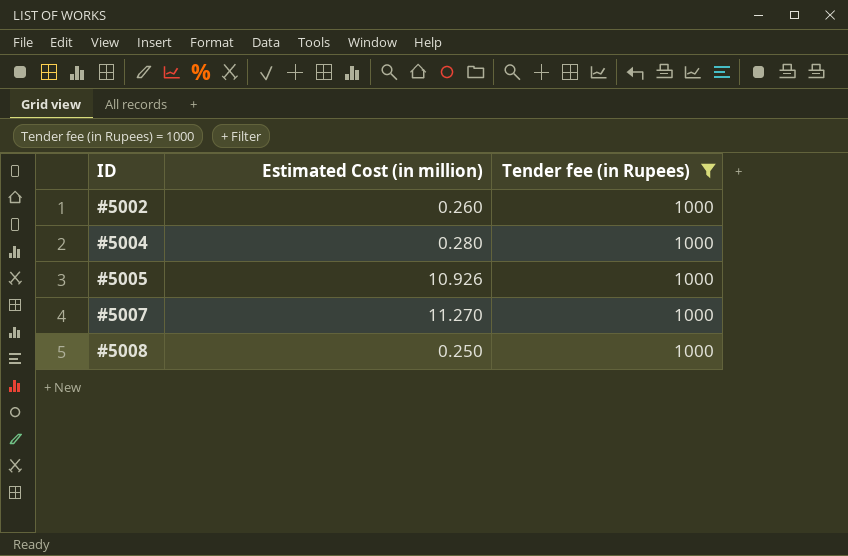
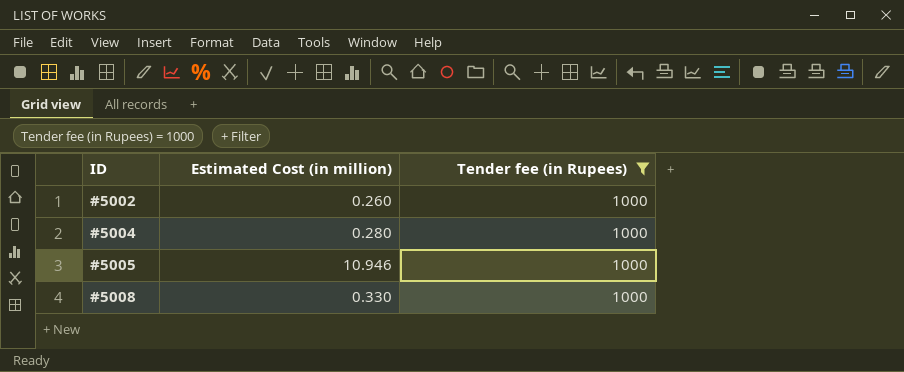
row #5007: 11.270 | 1000 -> none
#5005 | Estimated Cost (in million): 10.926 -> 10.946
#5008 | Estimated Cost (in million): 0.250 -> 0.330

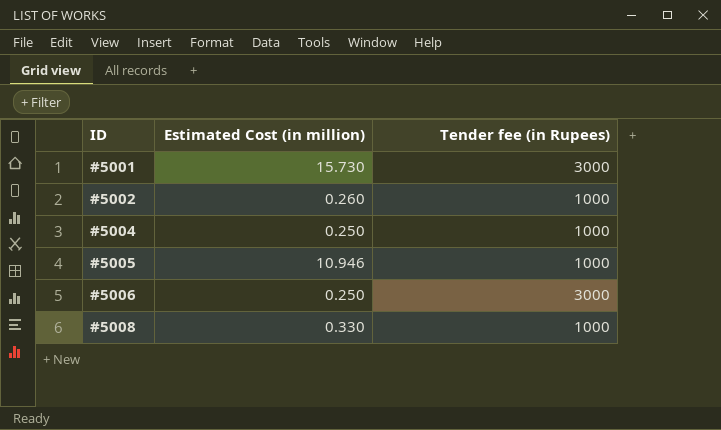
filter: Tender fee (in Rupees) = 1000 -> none
#5004 | Estimated Cost (in million): 0.280 -> 0.250

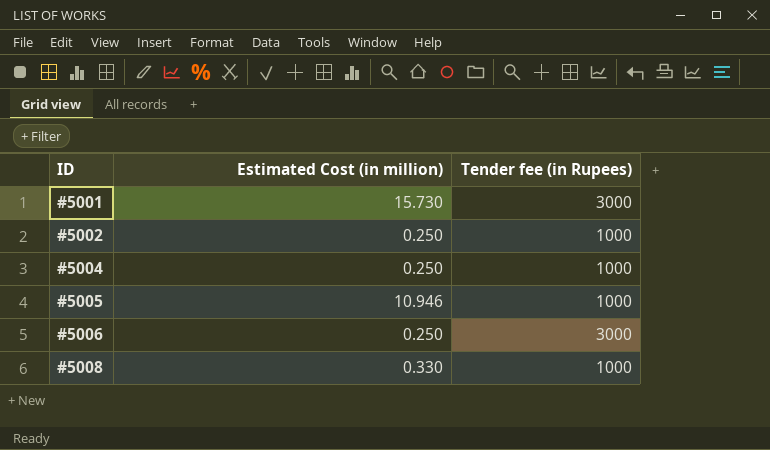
#5002 | Estimated Cost (in million): 0.260 -> 0.250

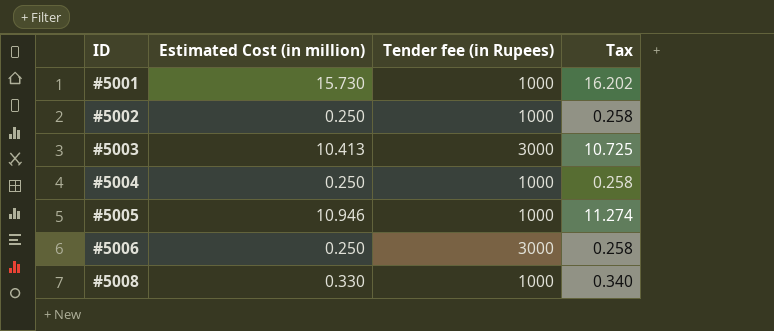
column Tax | formula: none -> [Estimated Cost (in million)] * 1.03
#5001 | Tender fee (in Rupees): 3000 -> 1000
row #5003: none -> 10.413 | 3000 | 10.725

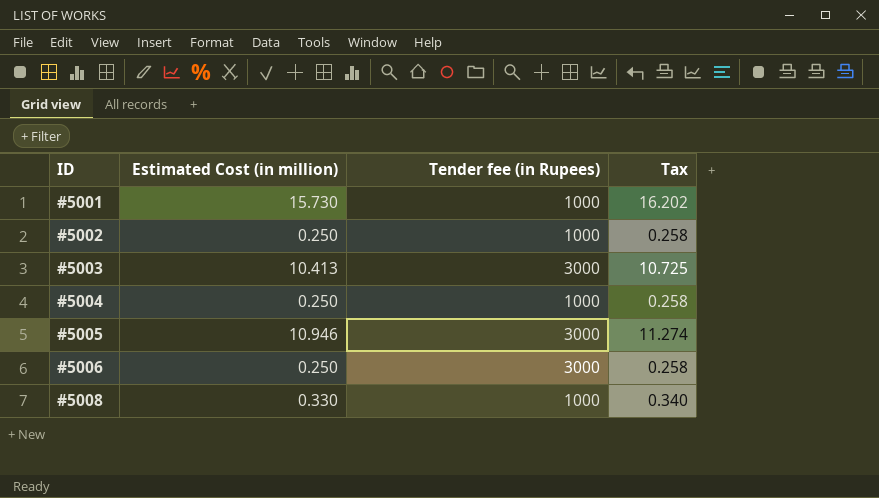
#5005 | Tender fee (in Rupees): 1000 -> 3000

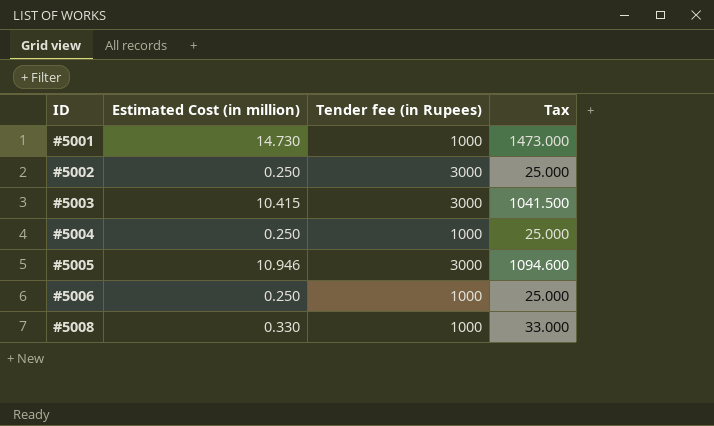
column Tax | formula: [Estimated Cost (in million)] * 1.03 -> [Estimated Cost (in million)] * 100
#5001 | Estimated Cost (in million): 15.730 -> 14.730
#5002 | Tender fee (in Rupees): 1000 -> 3000
#5003 | Estimated Cost (in million): 10.413 -> 10.415
#5006 | Tender fee (in Rupees): 3000 -> 1000

